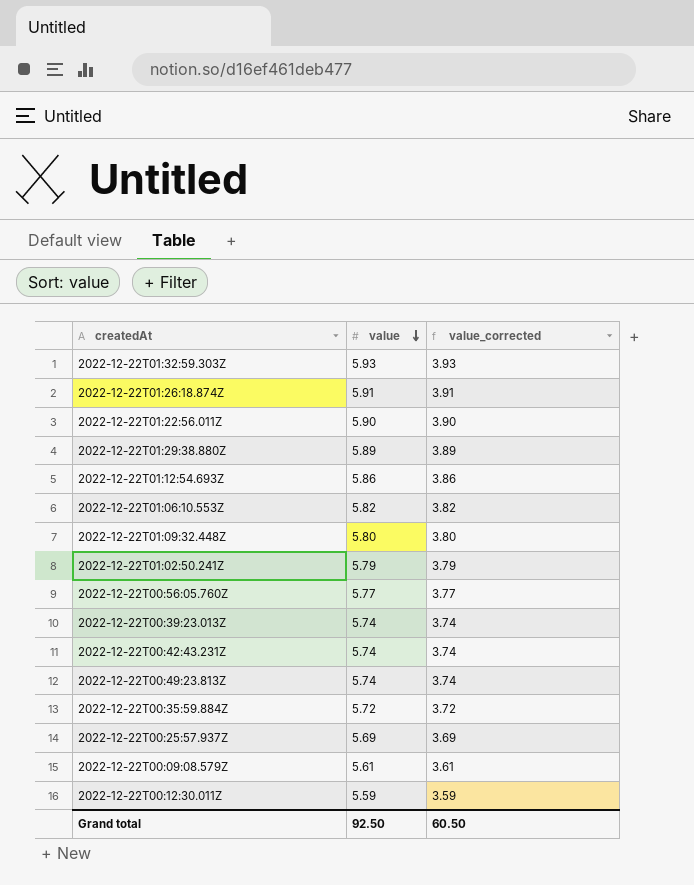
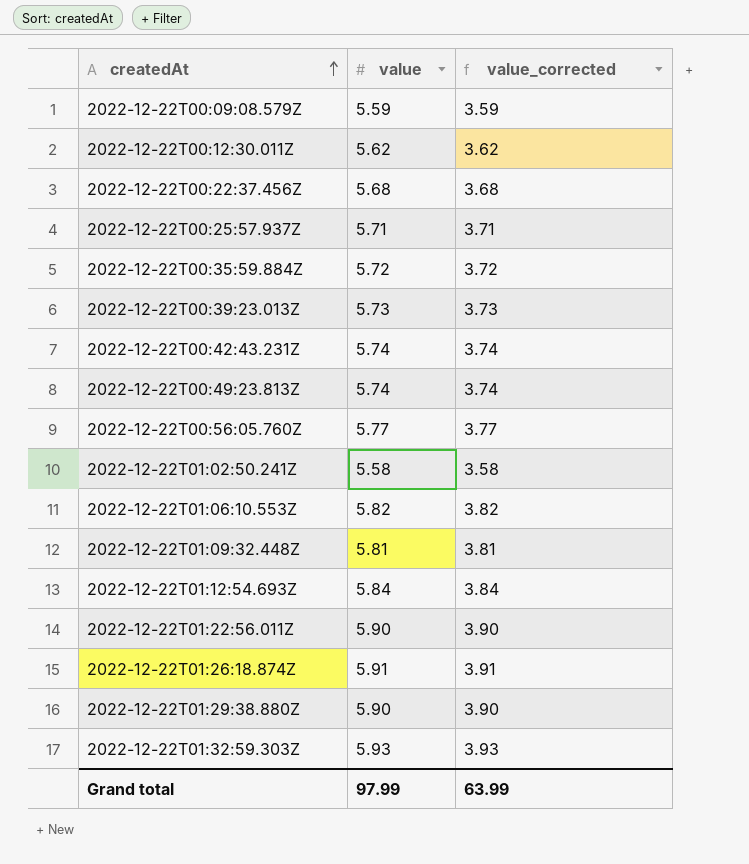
row order: value descending -> createdAt ascending
2022-12-22T00:09:08.579Z | value: 5.61 -> 5.59
2022-12-22T00:09:08.579Z | value_corrected: 3.61 -> 3.59
2022-12-22T00:12:30.011Z | value: 5.59 -> 5.62
2022-12-22T00:12:30.011Z | value_corrected: 3.59 -> 3.62
row 2022-12-22T00:22:37.456Z: none -> 5.68 | 3.68
2022-12-22T00:25:57.937Z | value: 5.69 -> 5.71
2022-12-22T00:25:57.937Z | value_corrected: 3.69 -> 3.71
2022-12-22T00:39:23.013Z | value: 5.74 -> 5.73
2022-12-22T00:39:23.013Z | value_corrected: 3.74 -> 3.73
2022-12-22T01:02:50.241Z | value: 5.79 -> 5.58
2022-12-22T01:02:50.241Z | value_corrected: 3.79 -> 3.58
2022-12-22T01:09:32.448Z | value: 5.80 -> 5.81
2022-12-22T01:09:32.448Z | value_corrected: 3.80 -> 3.81
2022-12-22T01:12:54.693Z | value: 5.86 -> 5.84
2022-12-22T01:12:54.693Z | value_corrected: 3.86 -> 3.84
2022-12-22T01:29:38.880Z | value: 5.89 -> 5.90
2022-12-22T01:29:38.880Z | value_corrected: 3.89 -> 3.90
Grand total | value: 92.50 -> 97.99
Grand total | value_corrected: 60.50 -> 63.99

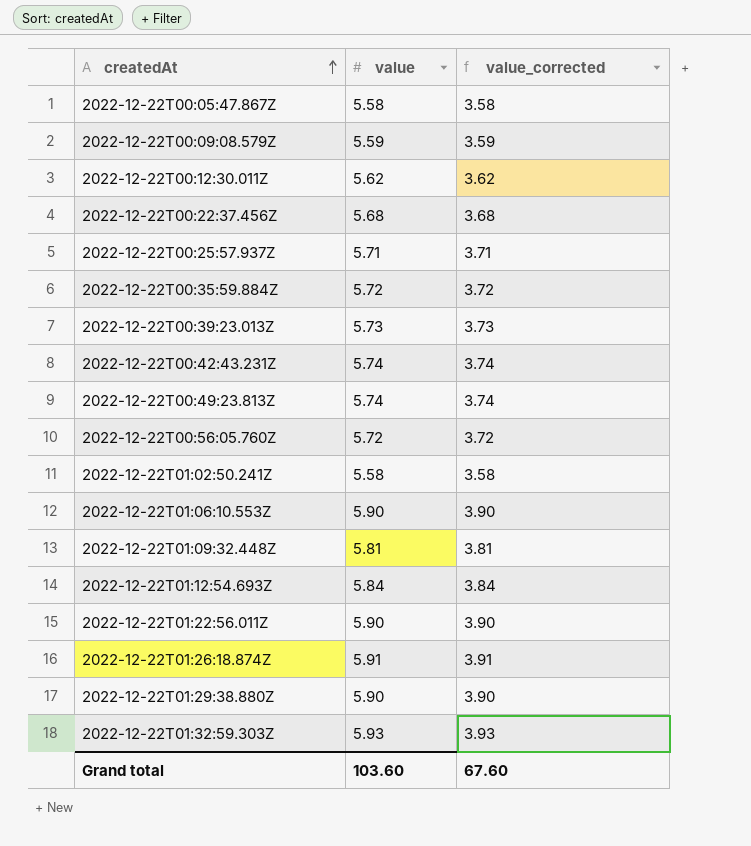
row 2022-12-22T00:05:47.867Z: none -> 5.58 | 3.58
2022-12-22T00:56:05.760Z | value: 5.77 -> 5.72
2022-12-22T00:56:05.760Z | value_corrected: 3.77 -> 3.72
2022-12-22T01:06:10.553Z | value: 5.82 -> 5.90
2022-12-22T01:06:10.553Z | value_corrected: 3.82 -> 3.90
Grand total | value: 97.99 -> 103.60
Grand total | value_corrected: 63.99 -> 67.60

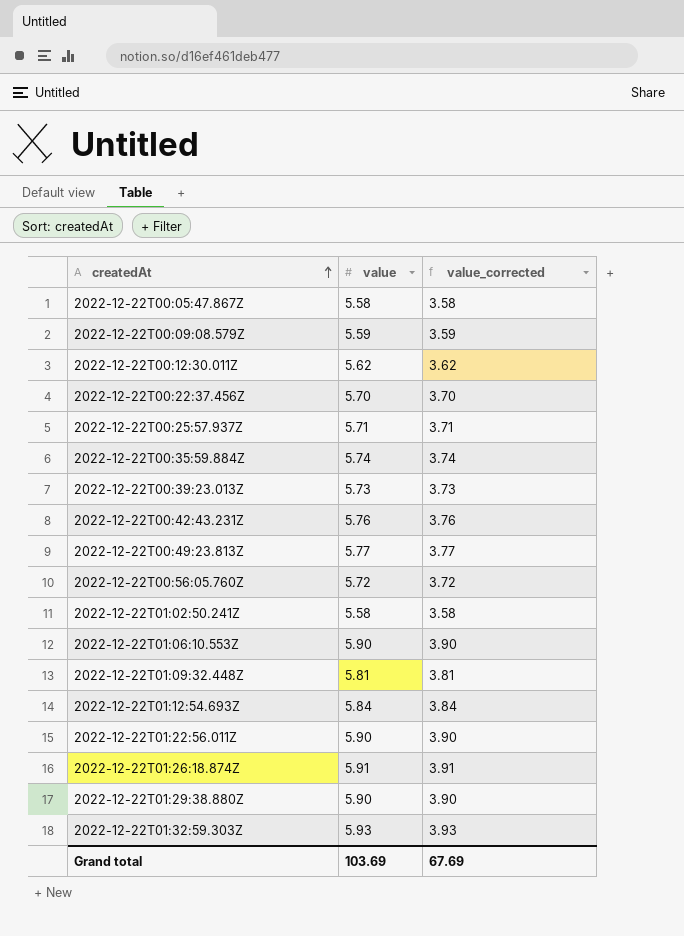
2022-12-22T00:22:37.456Z | value: 5.68 -> 5.70
2022-12-22T00:22:37.456Z | value_corrected: 3.68 -> 3.70
2022-12-22T00:35:59.884Z | value: 5.72 -> 5.74
2022-12-22T00:35:59.884Z | value_corrected: 3.72 -> 3.74
2022-12-22T00:42:43.231Z | value: 5.74 -> 5.76
2022-12-22T00:42:43.231Z | value_corrected: 3.74 -> 3.76
2022-12-22T00:49:23.813Z | value: 5.74 -> 5.77
2022-12-22T00:49:23.813Z | value_corrected: 3.74 -> 3.77
Grand total | value: 103.60 -> 103.69
Grand total | value_corrected: 67.60 -> 67.69

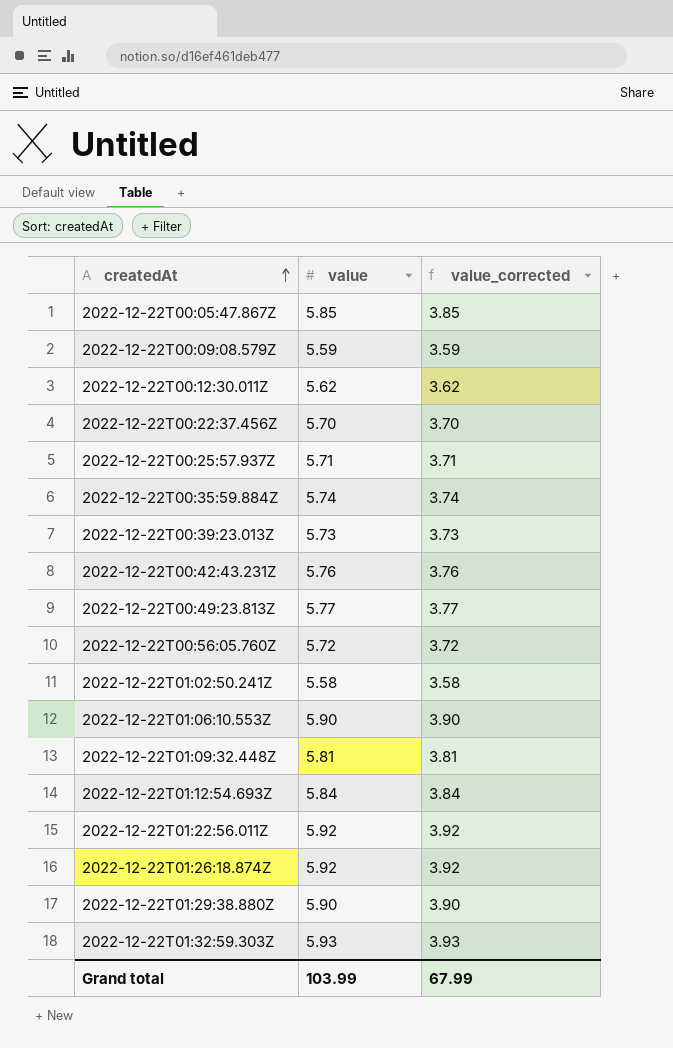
2022-12-22T00:05:47.867Z | value: 5.58 -> 5.85
2022-12-22T00:05:47.867Z | value_corrected: 3.58 -> 3.85
2022-12-22T01:22:56.011Z | value: 5.90 -> 5.92
2022-12-22T01:22:56.011Z | value_corrected: 3.90 -> 3.92
2022-12-22T01:26:18.874Z | value: 5.91 -> 5.92
2022-12-22T01:26:18.874Z | value_corrected: 3.91 -> 3.92
Grand total | value: 103.69 -> 103.99
Grand total | value_corrected: 67.69 -> 67.99

